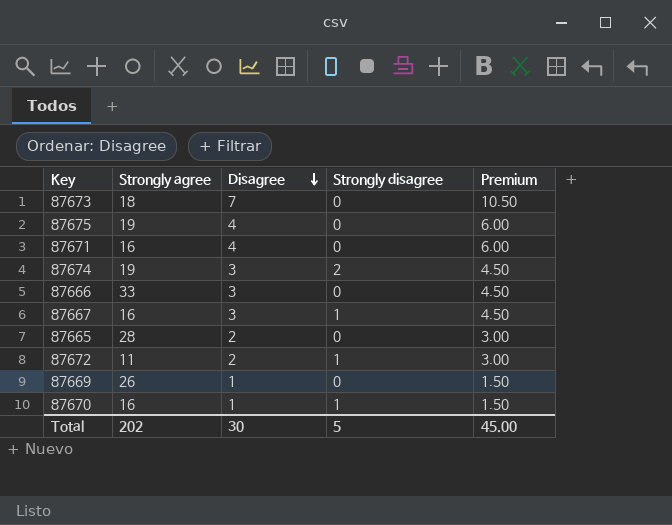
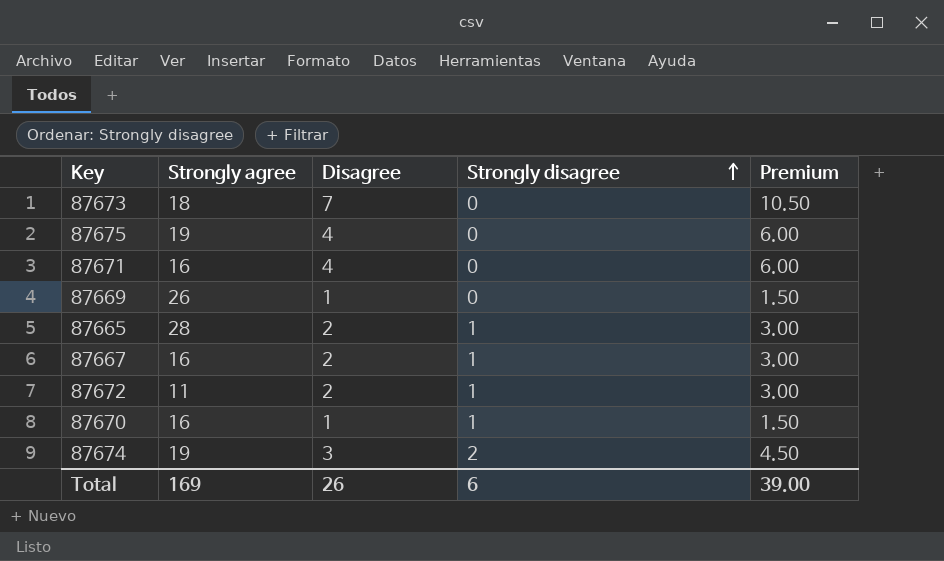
row order: Disagree descending -> Strongly disagree ascending
row 87666: 33 | 3 | 0 | 4.50 -> none
87665 | Strongly disagree: 0 -> 1
87667 | Disagree: 3 -> 2
87667 | Premium: 4.50 -> 3.00
Total | Strongly agree: 202 -> 169
Total | Disagree: 30 -> 26
Total | Strongly disagree: 5 -> 6
Total | Premium: 45.00 -> 39.00

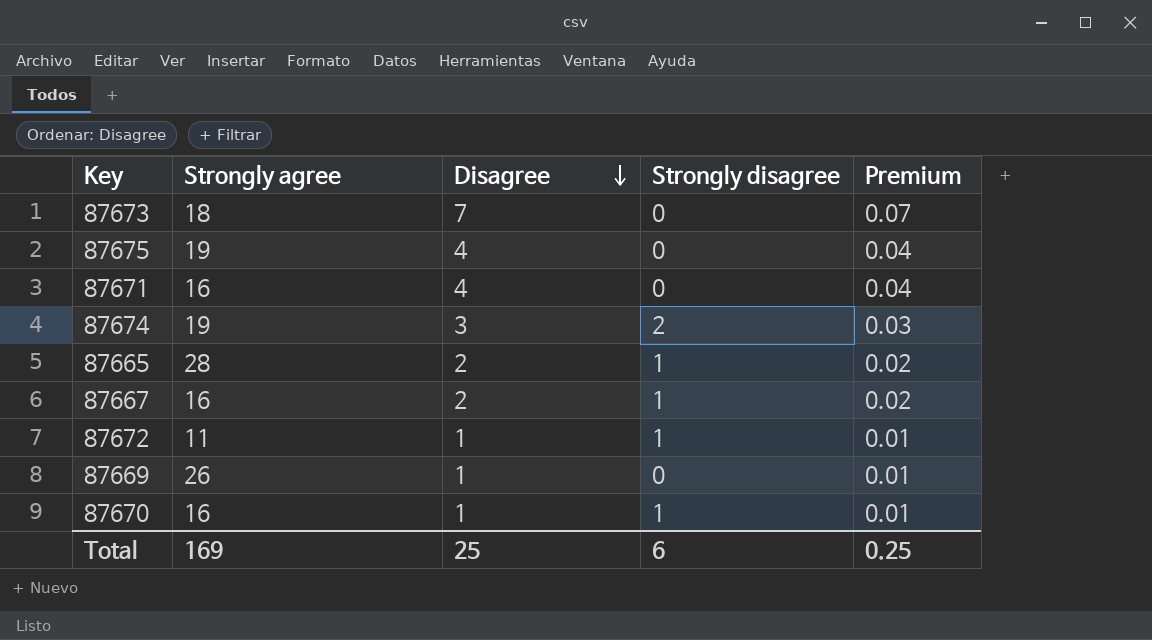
row order: Strongly disagree ascending -> Disagree descending
column Premium | formula: [Disagree] * 1.5 -> [Disagree] * 0.01
87672 | Disagree: 2 -> 1
Total | Disagree: 26 -> 25
Total | Premium: 39.00 -> 0.25

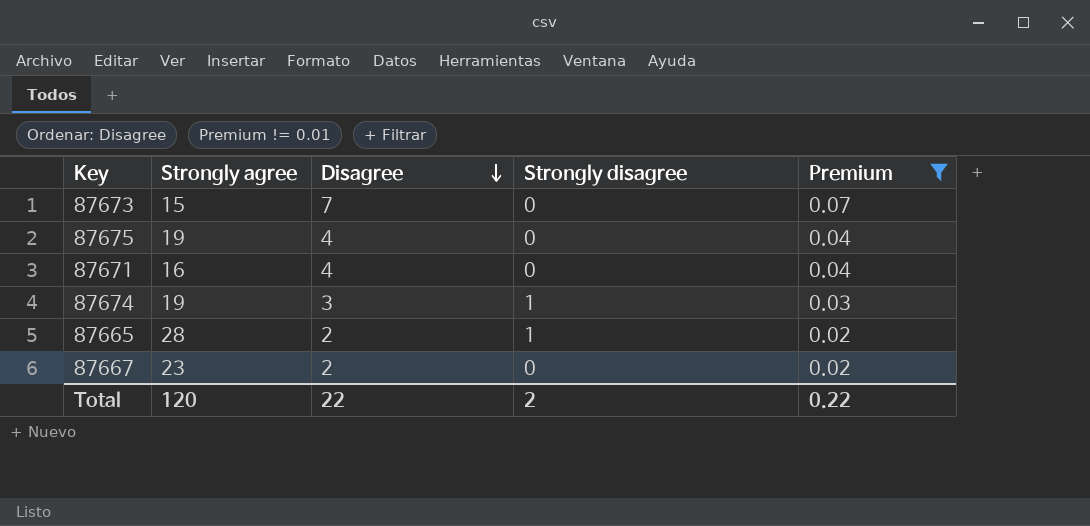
filter: none -> Premium != 0.01
87673 | Strongly agree: 18 -> 15
87674 | Strongly disagree: 2 -> 1
87667 | Strongly agree: 16 -> 23
87667 | Strongly disagree: 1 -> 0
Total | Strongly agree: 169 -> 120
Total | Disagree: 25 -> 22
Total | Strongly disagree: 6 -> 2
Total | Premium: 0.25 -> 0.22

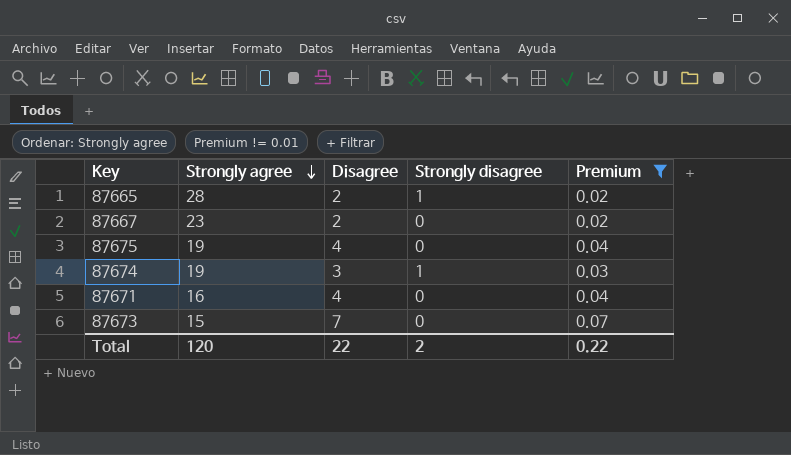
row order: Disagree descending -> Strongly agree descending

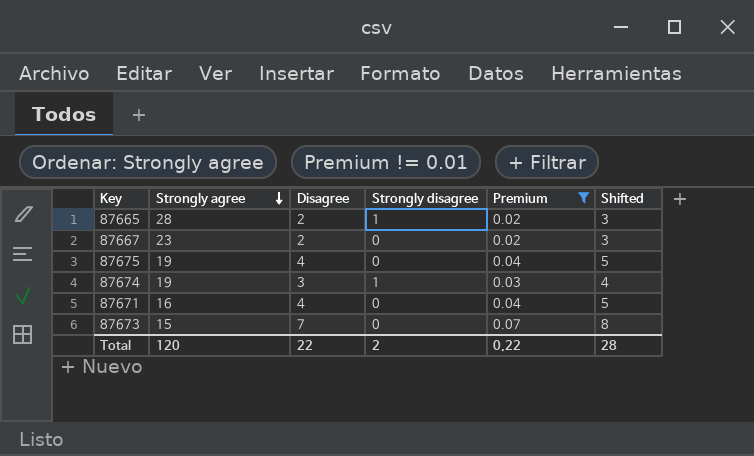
column Shifted | formula: none -> [Disagree] + 1

